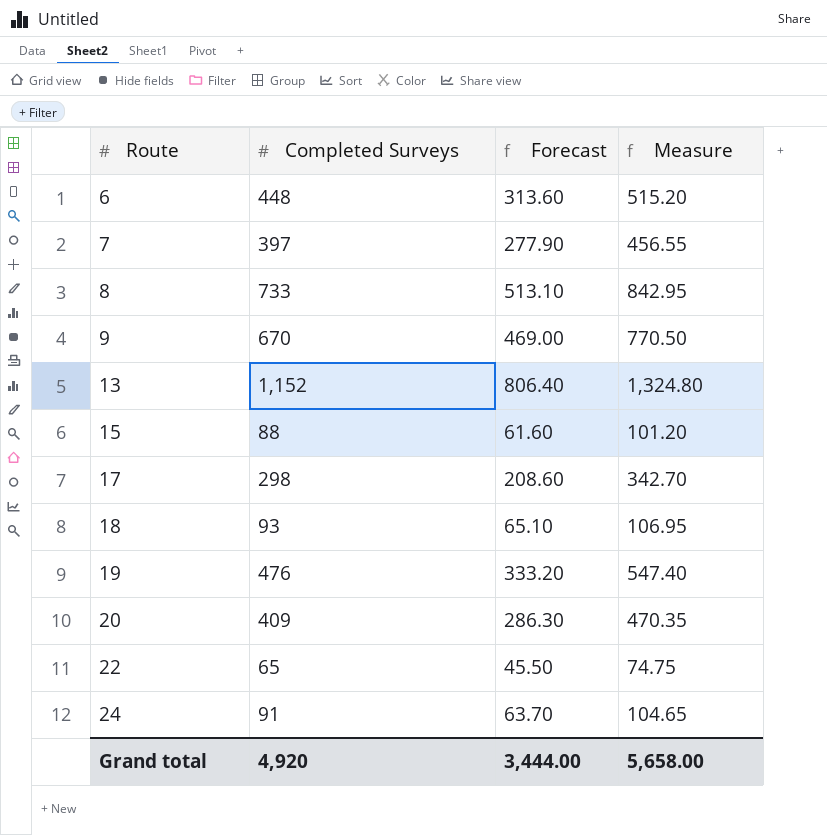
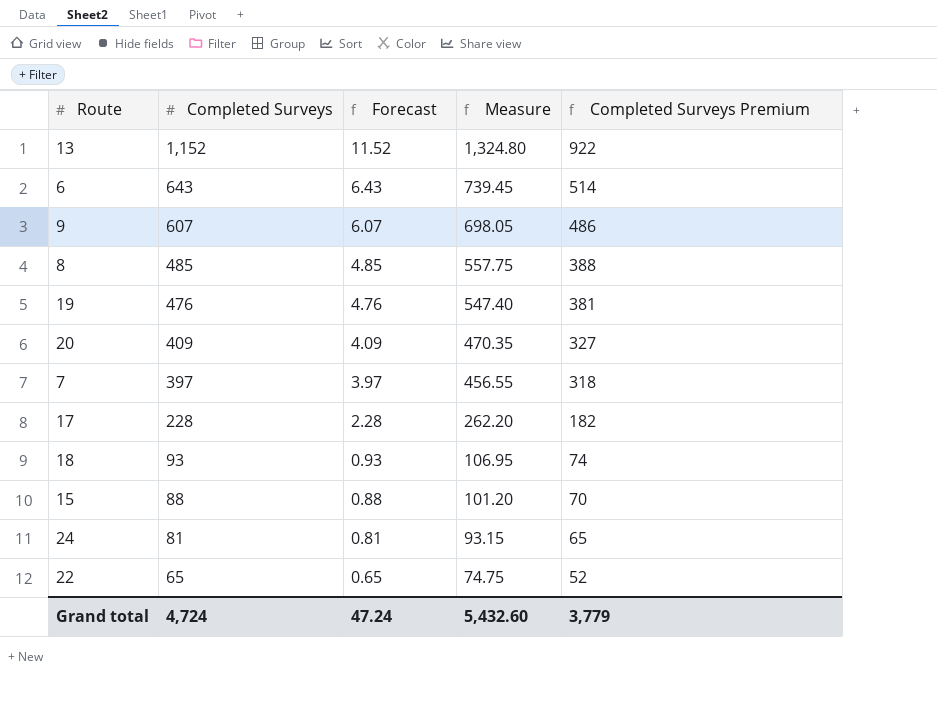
row order: Route ascending -> Completed Surveys descending
column Forecast | formula: [Completed Surveys] * 0.7 -> [Completed Surveys] * 0.01
column Completed Surveys Premium | formula: none -> [Completed Surveys] * 0.8
6 | Completed Surveys: 448 -> 643
6 | Measure: 515.20 -> 739.45
9 | Completed Surveys: 670 -> 607
9 | Measure: 770.50 -> 698.05
8 | Completed Surveys: 733 -> 485
8 | Measure: 842.95 -> 557.75
17 | Completed Surveys: 298 -> 228
17 | Measure: 342.70 -> 262.20
24 | Completed Surveys: 91 -> 81
24 | Measure: 104.65 -> 93.15
Grand total | Completed Surveys: 4,920 -> 4,724
Grand total | Forecast: 3,444.00 -> 47.24
Grand total | Measure: 5,658.00 -> 5,432.60

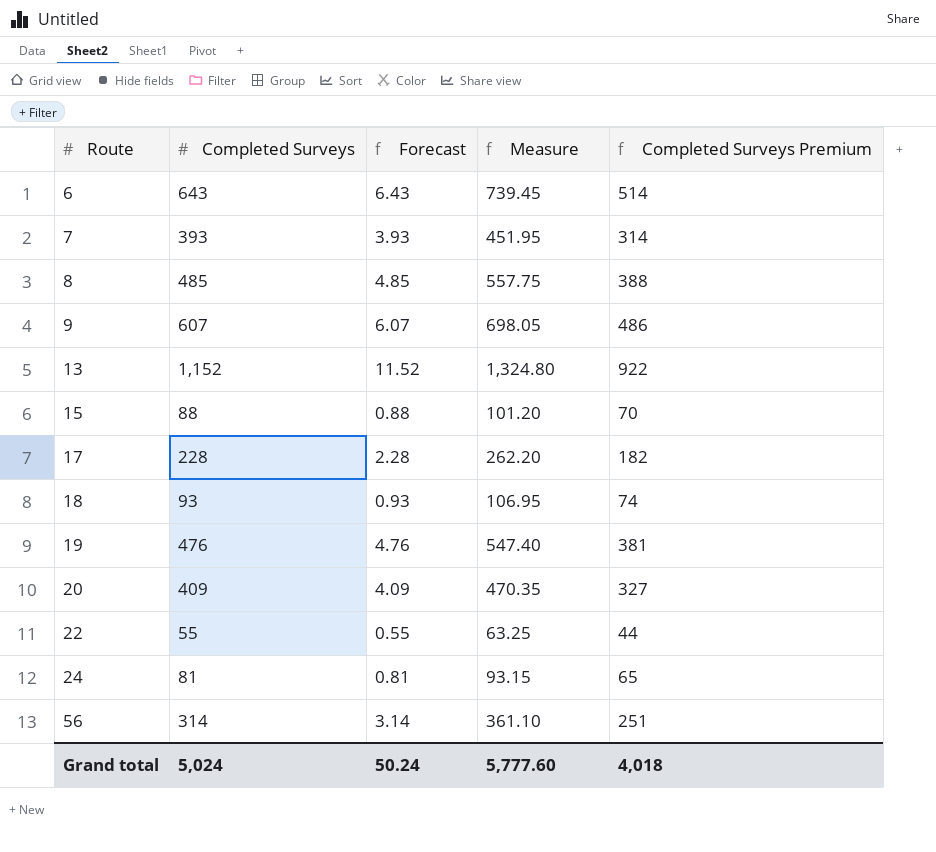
row order: Completed Surveys descending -> Route ascending
7 | Completed Surveys: 397 -> 393
7 | Forecast: 3.97 -> 3.93
7 | Measure: 456.55 -> 451.95
7 | Completed Surveys Premium: 318 -> 314
22 | Completed Surveys: 65 -> 55
22 | Forecast: 0.65 -> 0.55
22 | Measure: 74.75 -> 63.25
22 | Completed Surveys Premium: 52 -> 44
row 56: none -> 314 | 3.14 | 361.10 | 251
Grand total | Completed Surveys: 4,724 -> 5,024
Grand total | Forecast: 47.24 -> 50.24
Grand total | Measure: 5,432.60 -> 5,777.60
Grand total | Completed Surveys Premium: 3,779 -> 4,018

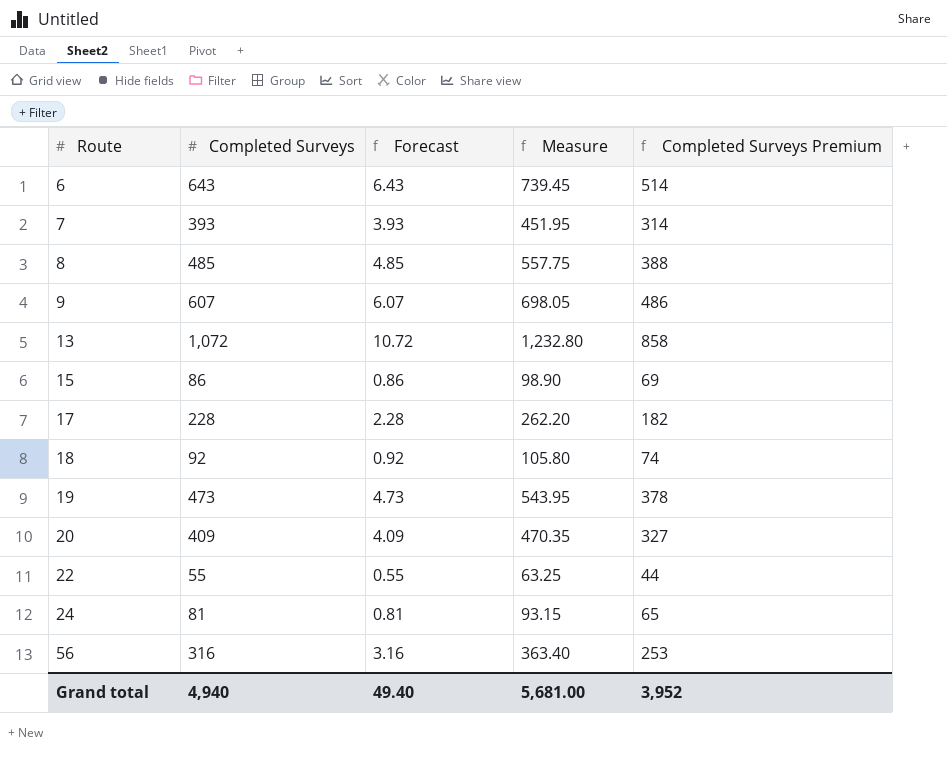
13 | Completed Surveys: 1,152 -> 1,072
13 | Forecast: 11.52 -> 10.72
13 | Measure: 1,324.80 -> 1,232.80
13 | Completed Surveys Premium: 922 -> 858
15 | Completed Surveys: 88 -> 86
15 | Forecast: 0.88 -> 0.86
15 | Measure: 101.20 -> 98.90
15 | Completed Surveys Premium: 70 -> 69
18 | Completed Surveys: 93 -> 92
18 | Forecast: 0.93 -> 0.92
18 | Measure: 106.95 -> 105.80
19 | Completed Surveys: 476 -> 473
19 | Forecast: 4.76 -> 4.73
19 | Measure: 547.40 -> 543.95
19 | Completed Surveys Premium: 381 -> 378
56 | Completed Surveys: 314 -> 316
56 | Forecast: 3.14 -> 3.16
56 | Measure: 361.10 -> 363.40
56 | Completed Surveys Premium: 251 -> 253
Grand total | Completed Surveys: 5,024 -> 4,940
Grand total | Forecast: 50.24 -> 49.40
Grand total | Measure: 5,777.60 -> 5,681.00
Grand total | Completed Surveys Premium: 4,018 -> 3,952

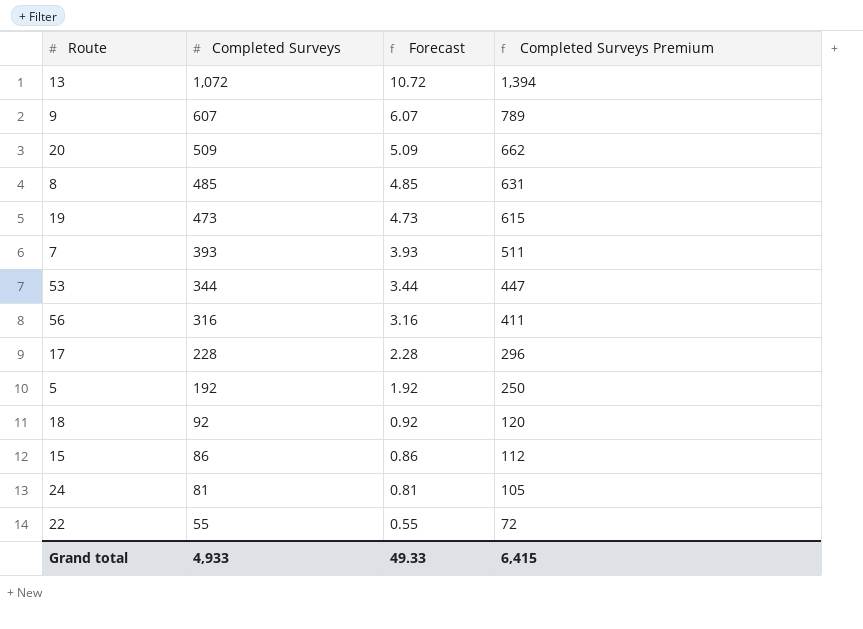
row order: Route ascending -> Completed Surveys descending
column Measure | formula: [Completed Surveys] * 1.15 -> none
column Completed Surveys Premium | formula: [Completed Surveys] * 0.8 -> [Completed Surveys] * 1.3
row 6: 643 | 6.43 | 739.45 | 514 -> none
20 | Completed Surveys: 409 -> 509
20 | Forecast: 4.09 -> 5.09
row 53: none -> 344 | 3.44 | 447
row 5: none -> 192 | 1.92 | 250
Grand total | Completed Surveys: 4,940 -> 4,933
Grand total | Forecast: 49.40 -> 49.33
Grand total | Completed Surveys Premium: 3,952 -> 6,415

